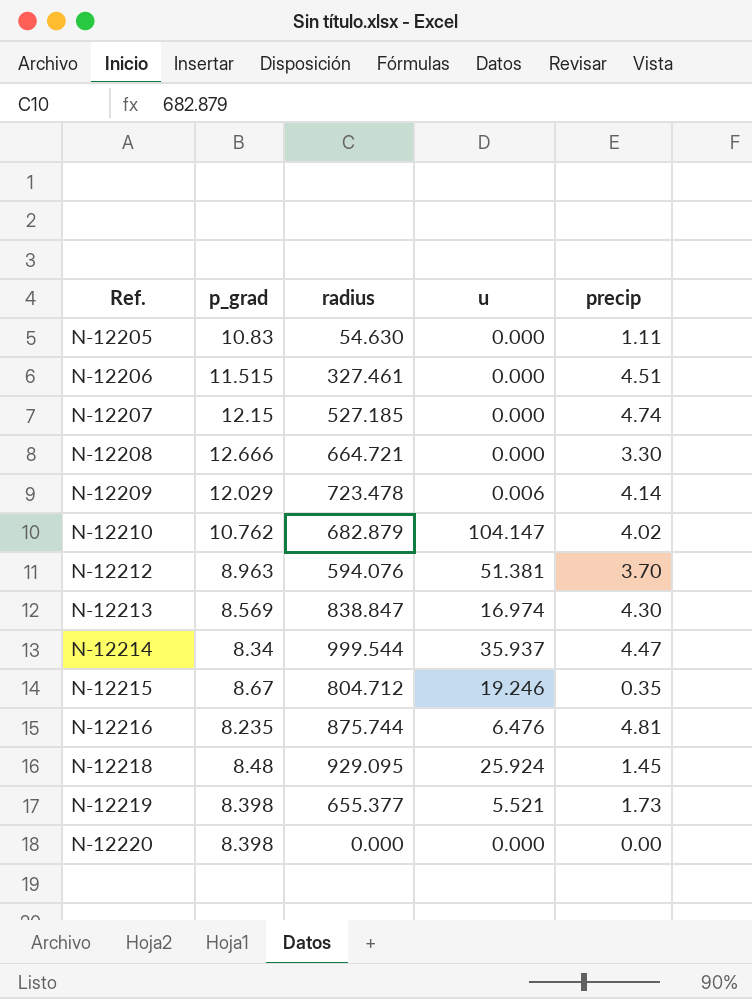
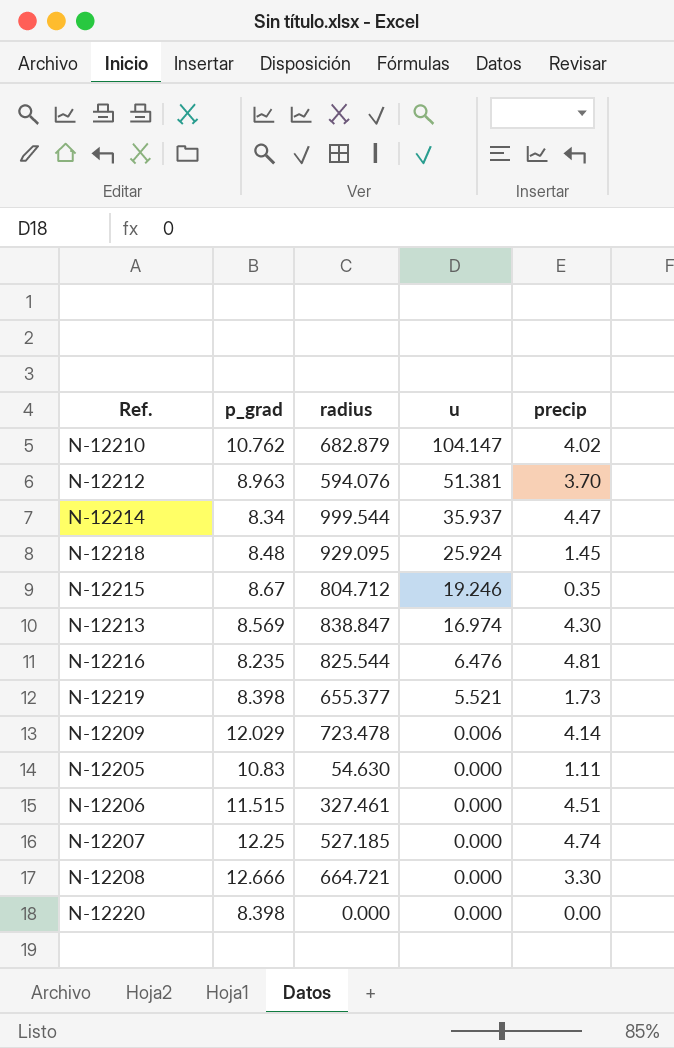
row order: Ref. ascending -> u descending
N-12216 | radius: 875.744 -> 825.544
N-12207 | p_grad: 12.15 -> 12.25

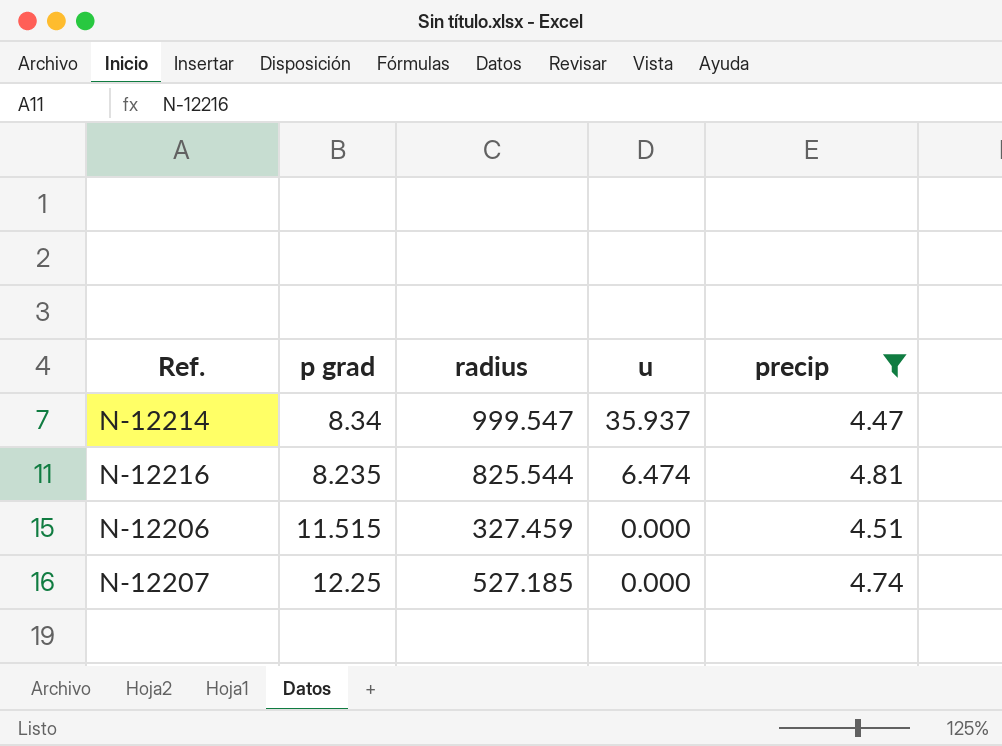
filter: none -> precip >= 4.47
column name: p_grad -> p grad
N-12214 | radius: 999.544 -> 999.547
N-12216 | u: 6.476 -> 6.474
N-12206 | radius: 327.461 -> 327.459

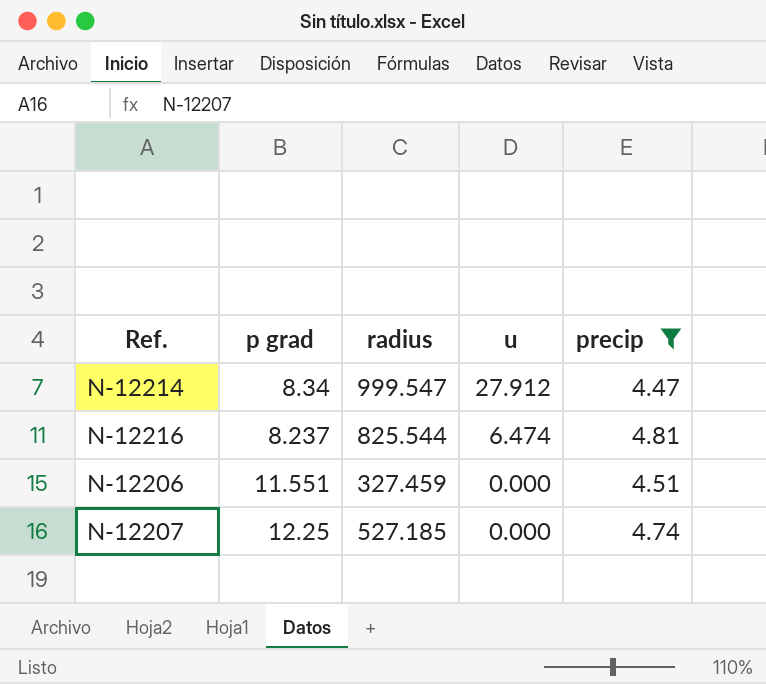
N-12214 | u: 35.937 -> 27.912
N-12216 | p grad: 8.235 -> 8.237
N-12206 | p grad: 11.515 -> 11.551

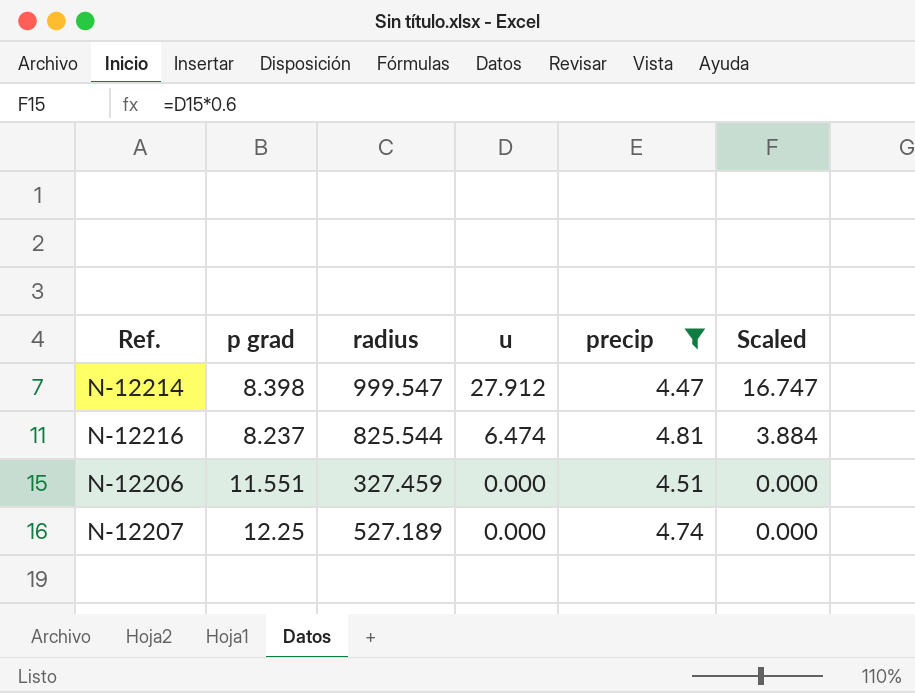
column Scaled | formula: none -> [u] * 0.6
N-12214 | p grad: 8.34 -> 8.398
N-12207 | radius: 527.185 -> 527.189

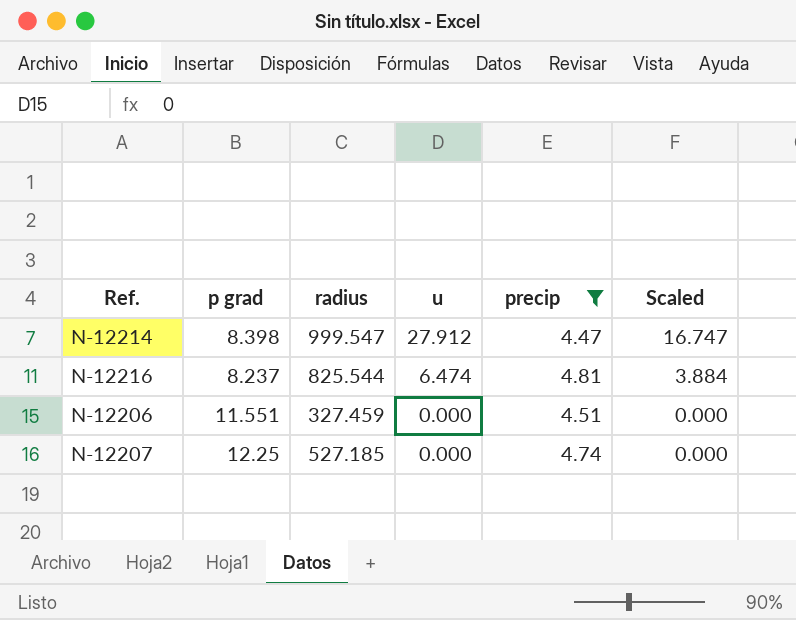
N-12207 | radius: 527.189 -> 527.185

